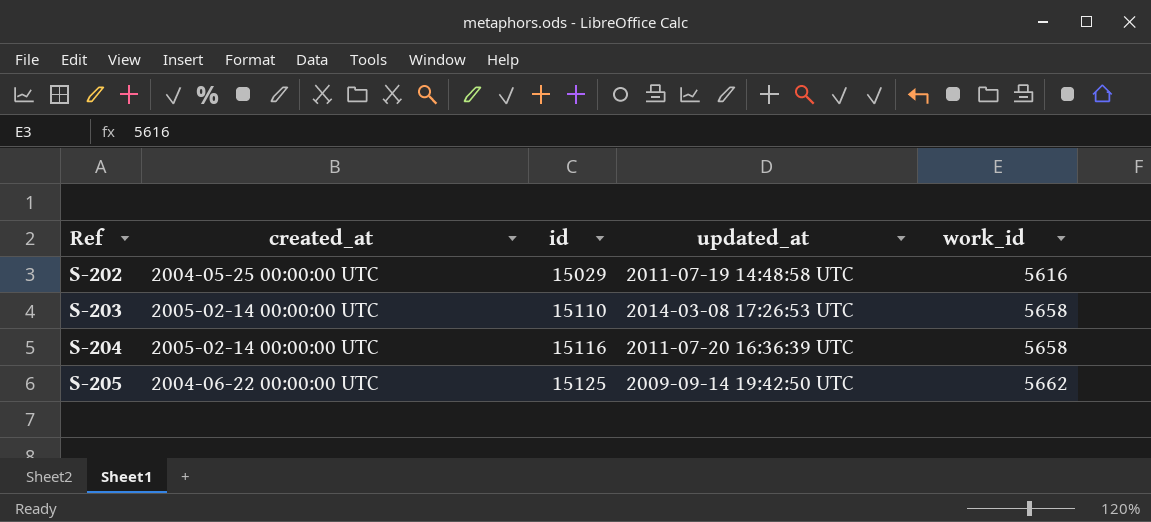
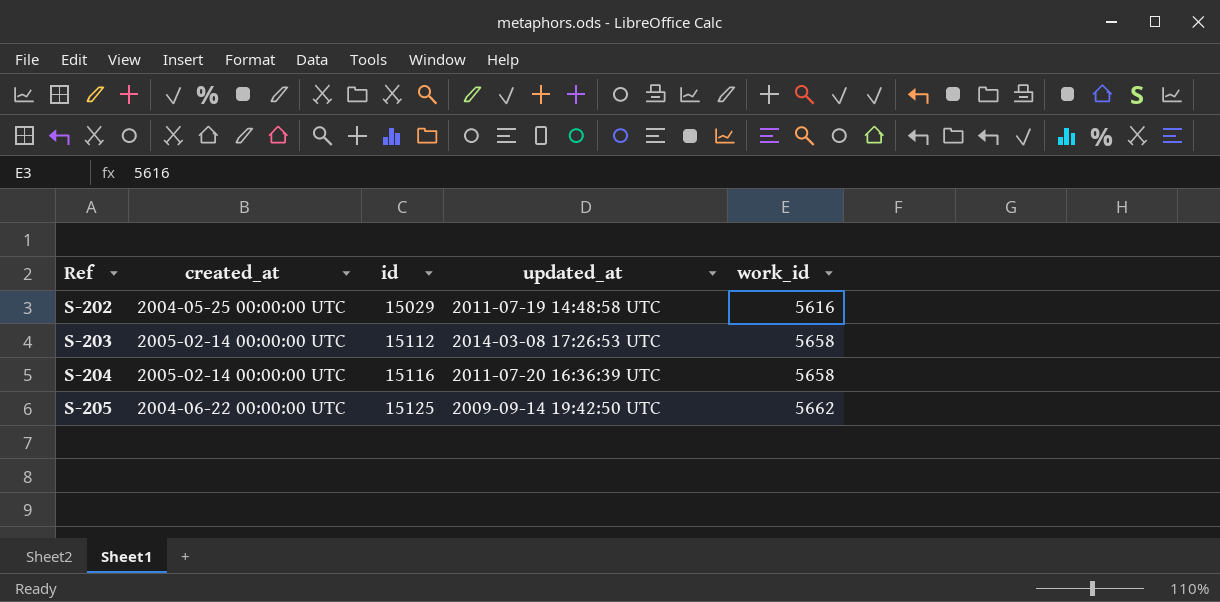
S-203 | id: 15110 -> 15112

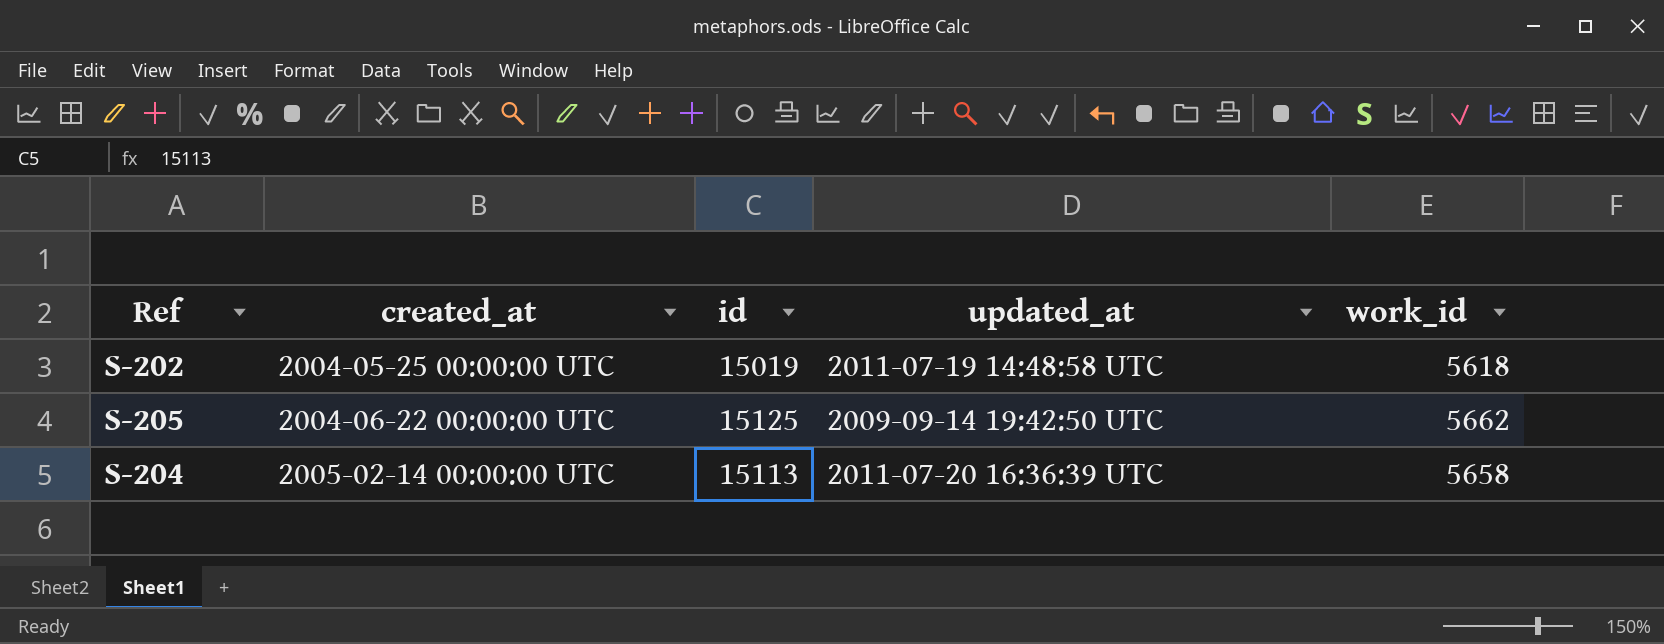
row order: Ref ascending -> created_at ascending
row S-203: 2005-02-14 00:00:00 UTC | 15112 | 2014-03-08 17:26:53 UTC | 5658 -> none
S-202 | id: 15029 -> 15019
S-202 | work_id: 5616 -> 5618
S-204 | id: 15116 -> 15113

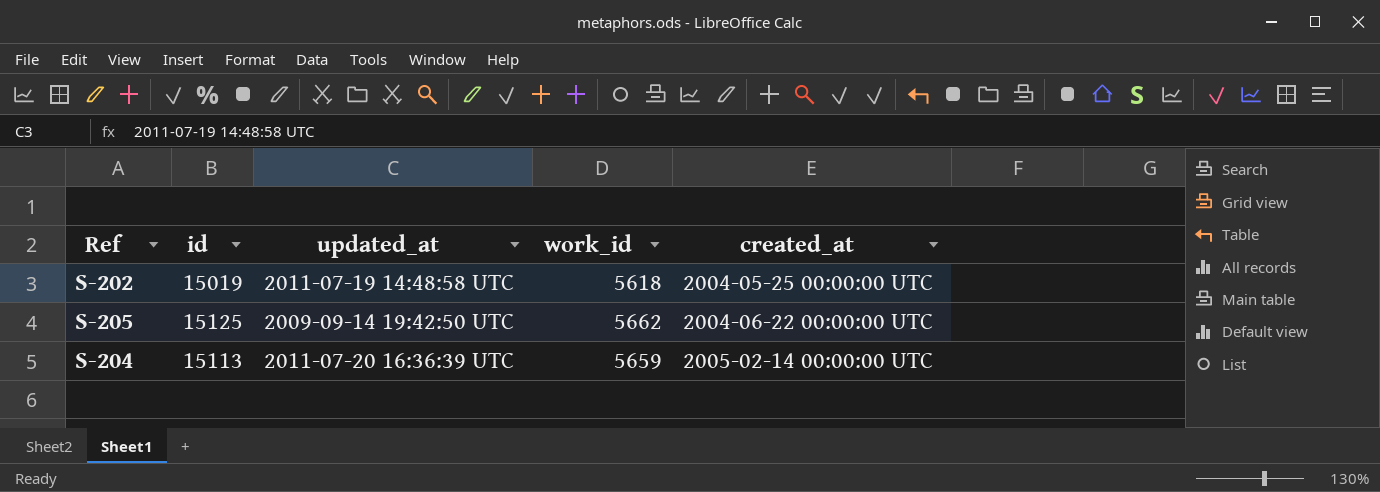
column created_at | position: 2 -> 5
S-204 | work_id: 5658 -> 5659

